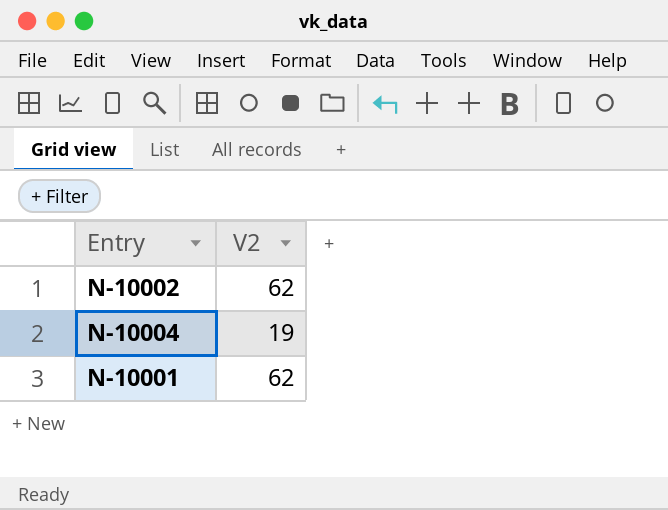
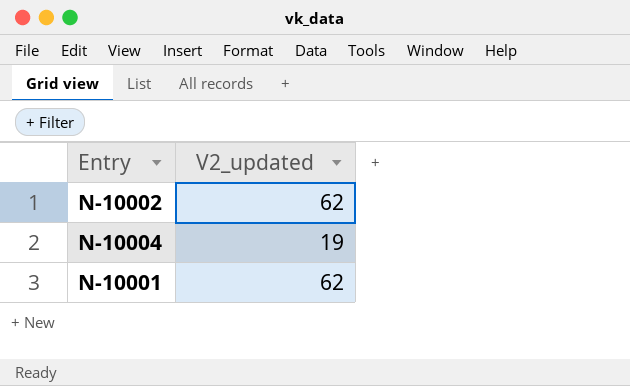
column name: V2 -> V2_updated

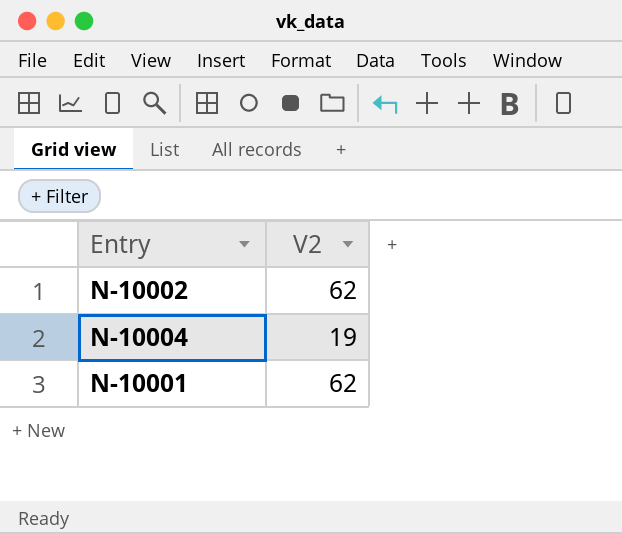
column name: V2_updated -> V2

